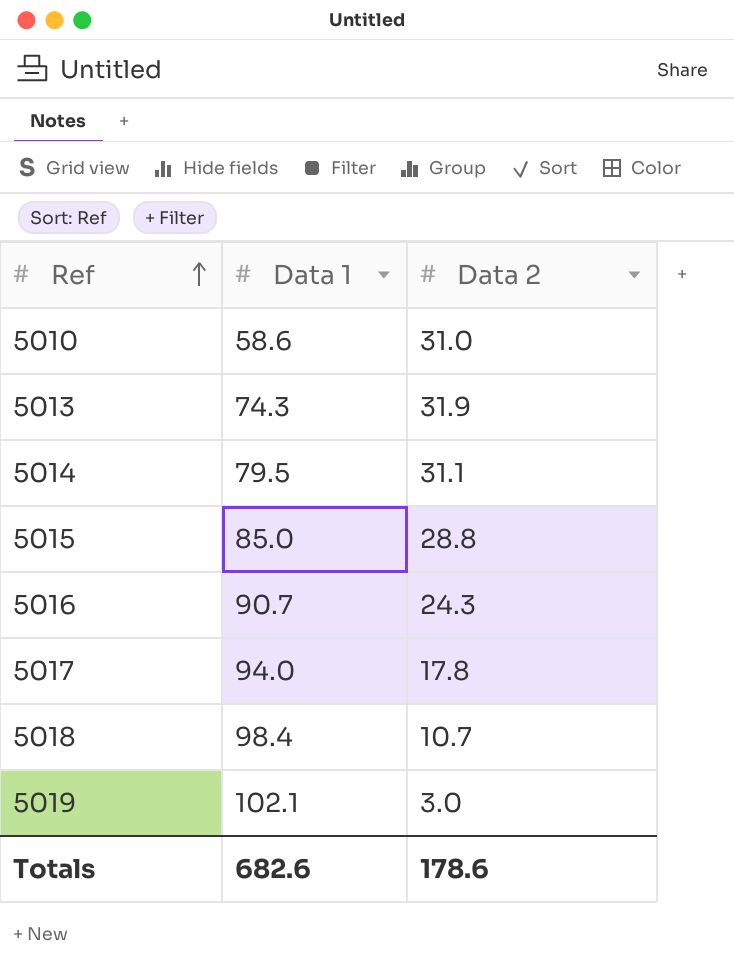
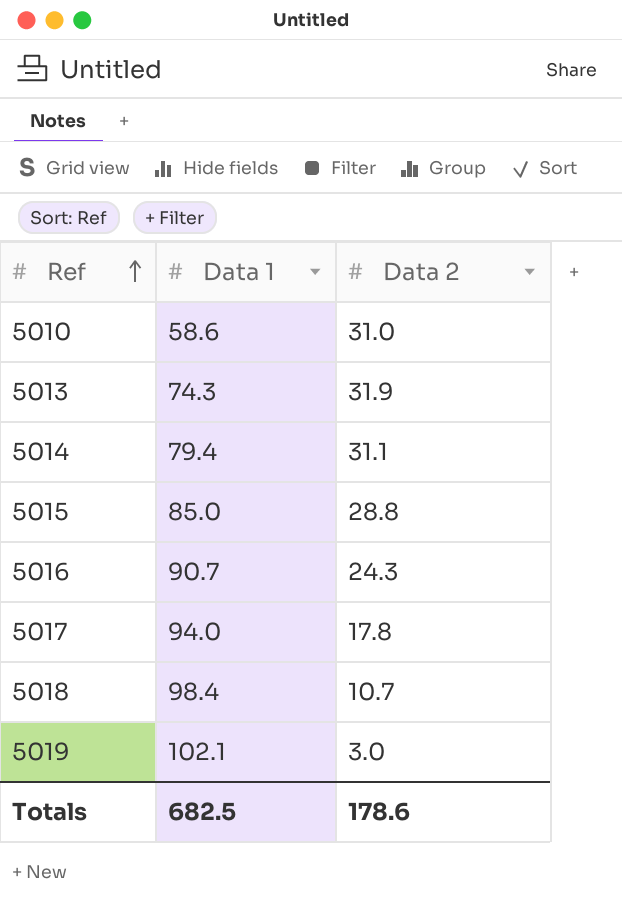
5014 | Data 1: 79.5 -> 79.4
Totals | Data 1: 682.6 -> 682.5

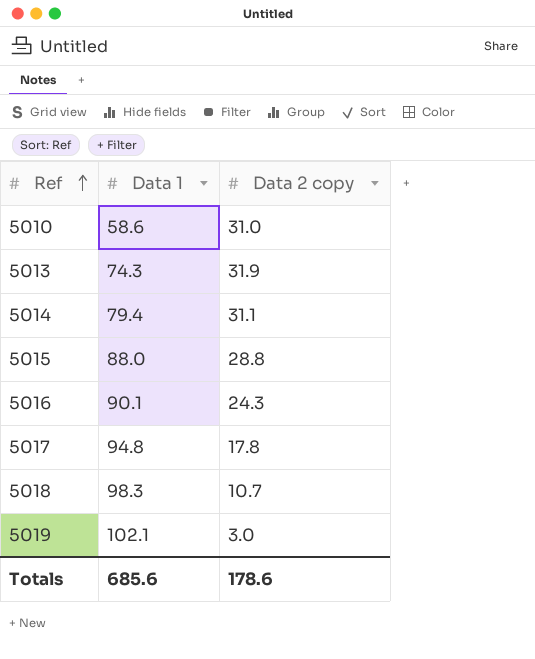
column name: Data 2 -> Data 2 copy
5015 | Data 1: 85.0 -> 88.0
5016 | Data 1: 90.7 -> 90.1
5017 | Data 1: 94.0 -> 94.8
5018 | Data 1: 98.4 -> 98.3
Totals | Data 1: 682.5 -> 685.6

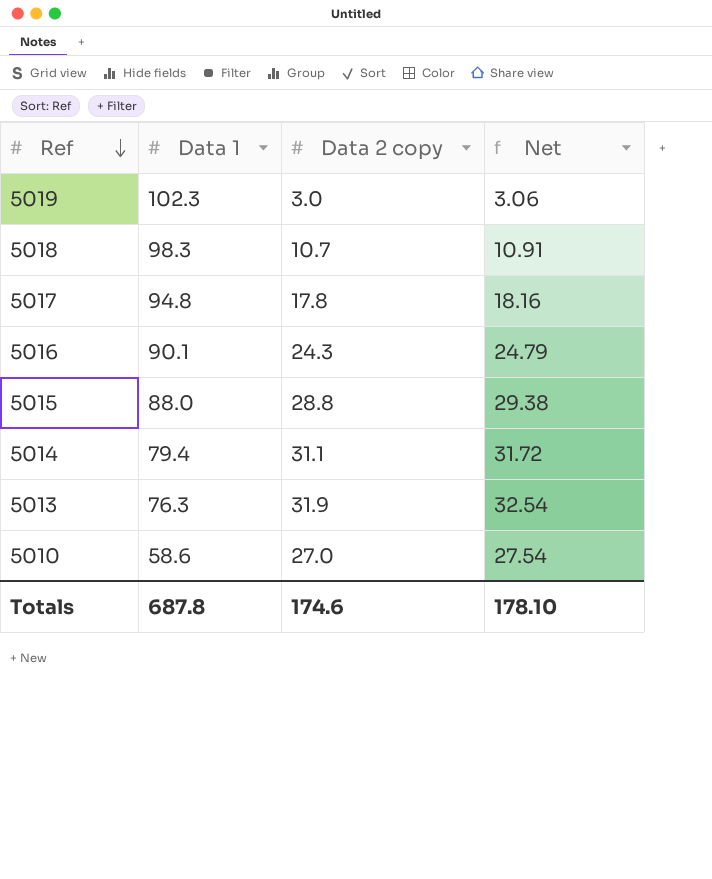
row order: Ref ascending -> Ref descending
column Net | formula: none -> [Data 2 copy] * 1.02
5019 | Data 1: 102.1 -> 102.3
5013 | Data 1: 74.3 -> 76.3
5010 | Data 2 copy: 31.0 -> 27.0
Totals | Data 1: 685.6 -> 687.8
Totals | Data 2 copy: 178.6 -> 174.6

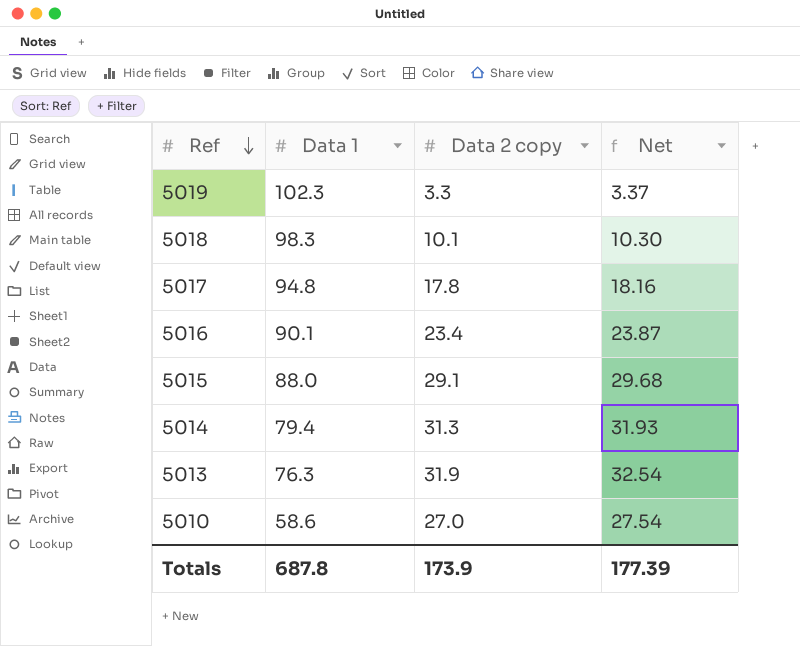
5019 | Data 2 copy: 3.0 -> 3.3
5019 | Net: 3.06 -> 3.37
5018 | Data 2 copy: 10.7 -> 10.1
5018 | Net: 10.91 -> 10.30
5016 | Data 2 copy: 24.3 -> 23.4
5016 | Net: 24.79 -> 23.87
5015 | Data 2 copy: 28.8 -> 29.1
5015 | Net: 29.38 -> 29.68
5014 | Data 2 copy: 31.1 -> 31.3
5014 | Net: 31.72 -> 31.93
Totals | Data 2 copy: 174.6 -> 173.9
Totals | Net: 178.10 -> 177.39

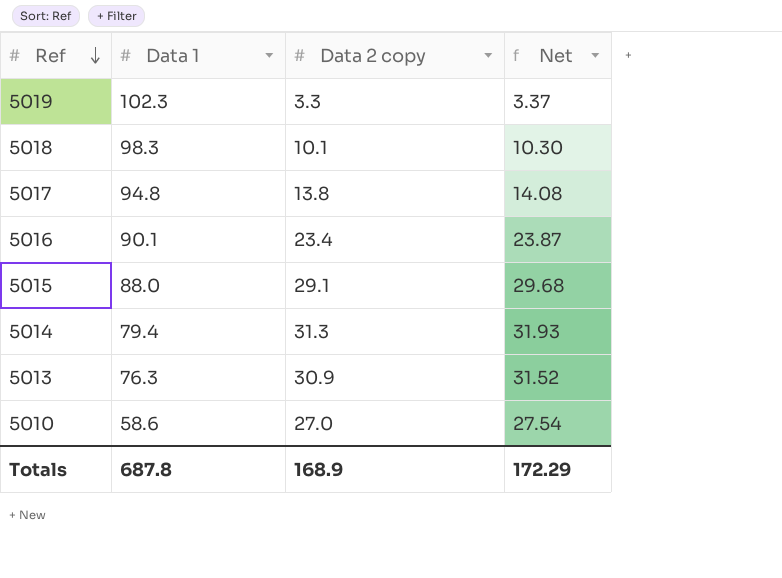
5017 | Data 2 copy: 17.8 -> 13.8
5017 | Net: 18.16 -> 14.08
5013 | Data 2 copy: 31.9 -> 30.9
5013 | Net: 32.54 -> 31.52
Totals | Data 2 copy: 173.9 -> 168.9
Totals | Net: 177.39 -> 172.29

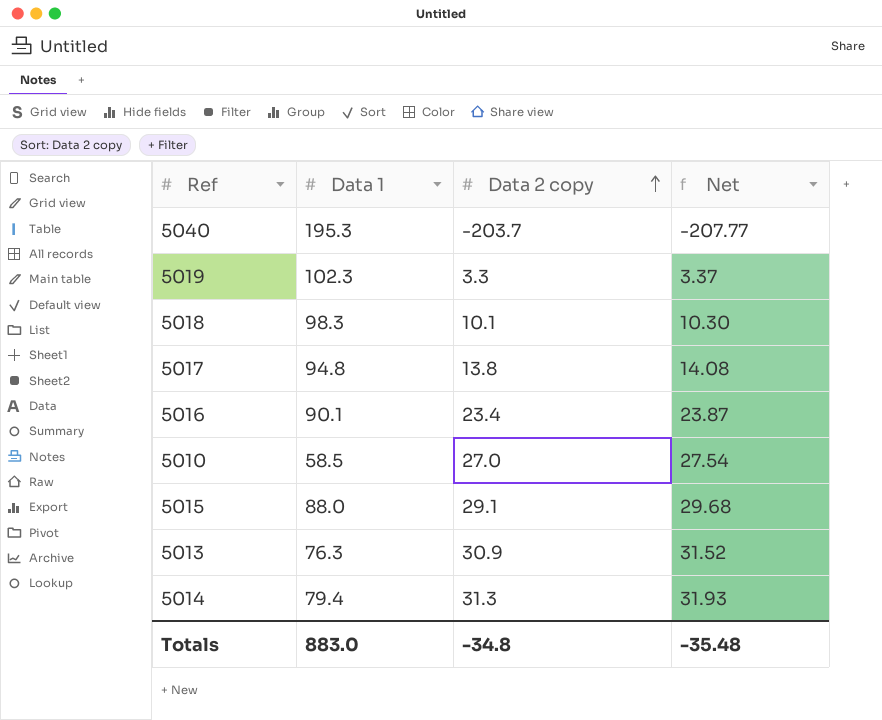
row order: Ref descending -> Data 2 copy ascending
row 5040: none -> 195.3 | -203.7 | -207.77
5010 | Data 1: 58.6 -> 58.5
Totals | Data 1: 687.8 -> 883.0
Totals | Data 2 copy: 168.9 -> -34.8
Totals | Net: 172.29 -> -35.48

